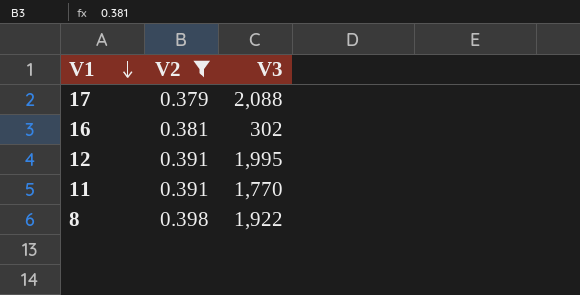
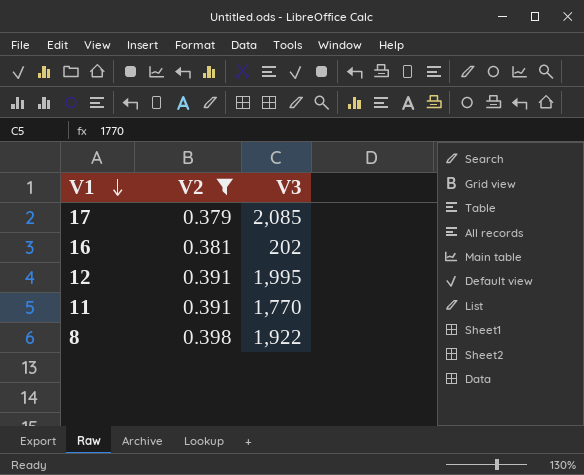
17 | V3: 2,088 -> 2,085
16 | V3: 302 -> 202

